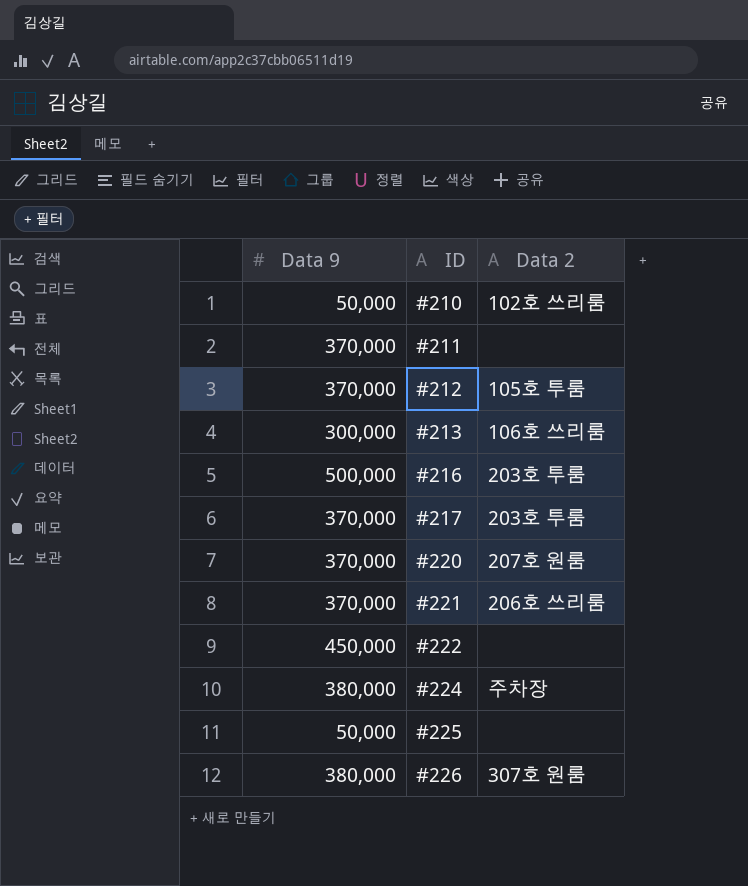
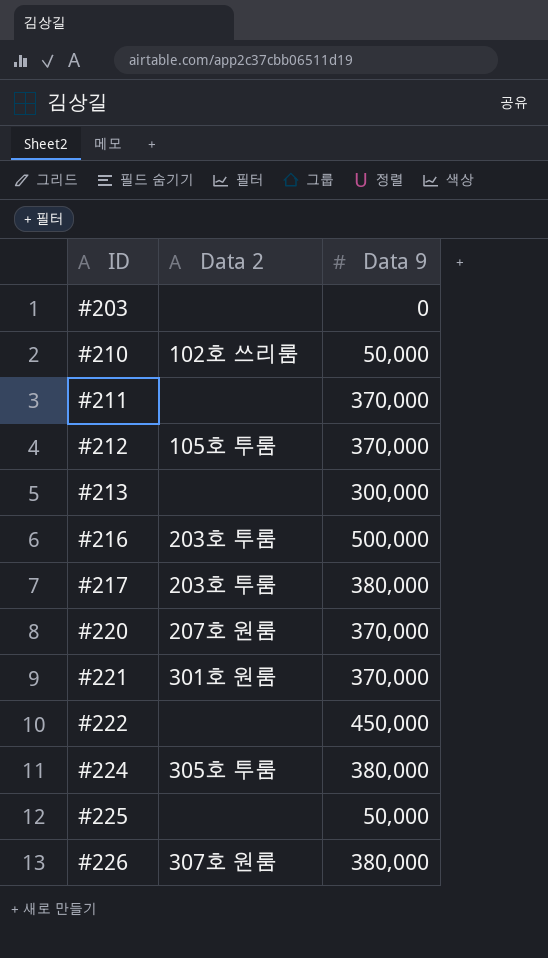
column Data 9 | position: 1 -> 3
row #203: none -> none | 0
#213 | Data 2: 106호 쓰리룸 -> none
#217 | Data 9: 370,000 -> 380,000
#221 | Data 2: 206호 쓰리룸 -> 301호 원룸
#224 | Data 2: 주차장 -> 305호 투룸

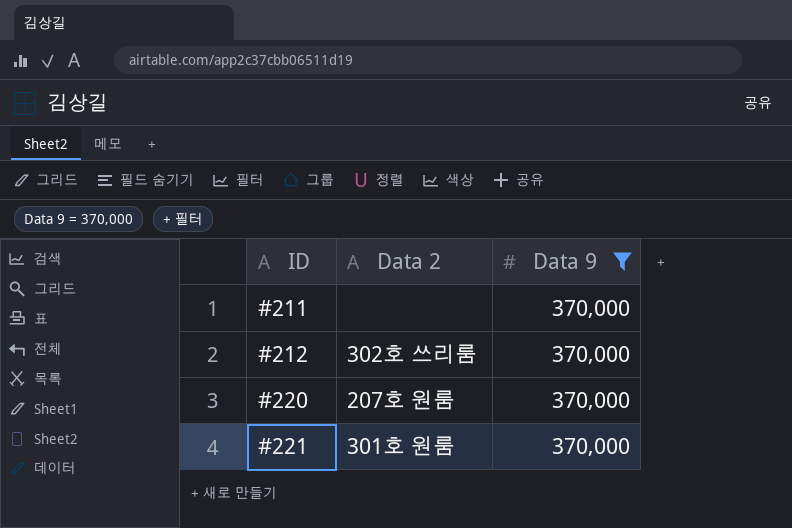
filter: none -> Data 9 = 370,000
#212 | Data 2: 105호 투룸 -> 302호 쓰리룸

